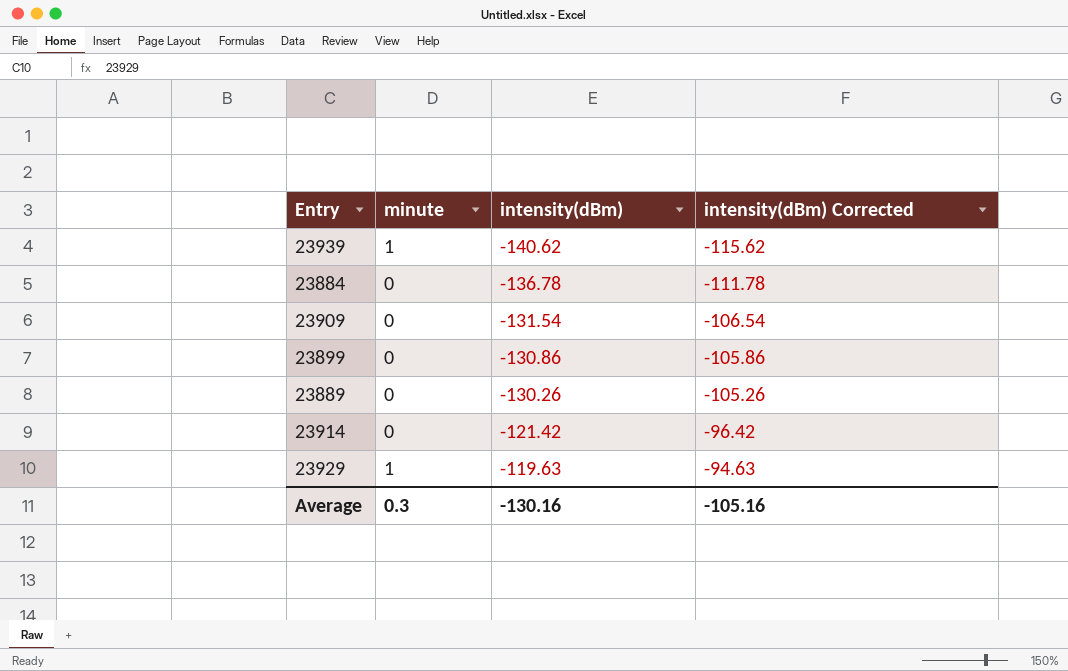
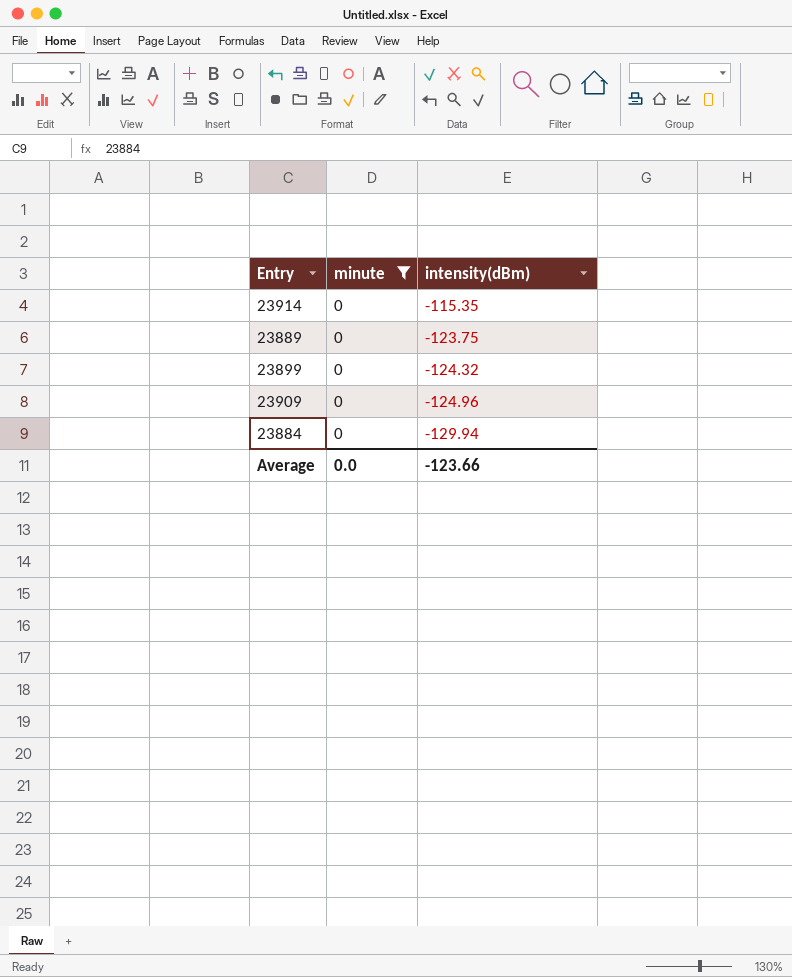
filter: none -> minute = 0
row order: intensity(dBm) ascending -> intensity(dBm) descending
column intensity(dBm) Corrected | formula: [intensity(dBm)] + 25 -> none
23914 | intensity(dBm): -121.42 -> -115.35
23889 | intensity(dBm): -130.26 -> -123.75
23899 | intensity(dBm): -130.86 -> -124.32
23909 | intensity(dBm): -131.54 -> -124.96
23884 | intensity(dBm): -136.78 -> -129.94
Average | minute: 0.3 -> 0.0
Average | intensity(dBm): -130.16 -> -123.66

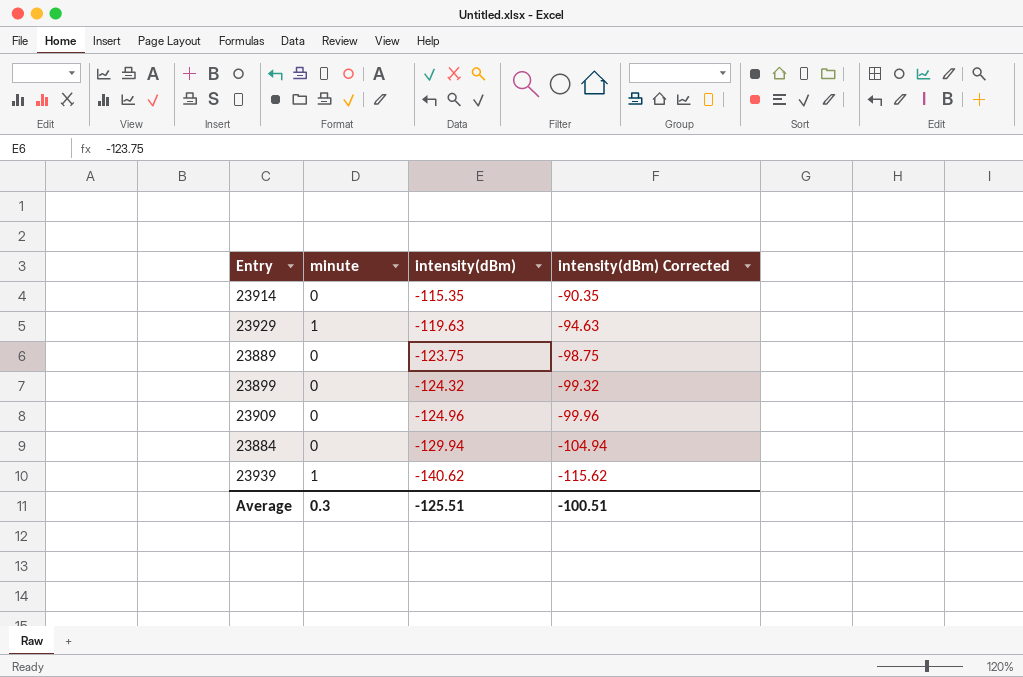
filter: minute = 0 -> none
column intensity(dBm) Corrected | formula: none -> [intensity(dBm)] + 25
Average | minute: 0.0 -> 0.3
Average | intensity(dBm): -123.66 -> -125.51

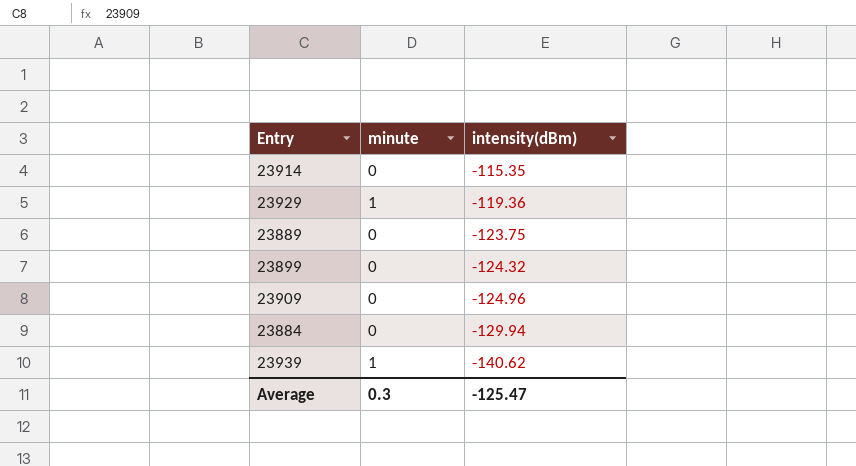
column intensity(dBm) Corrected | formula: [intensity(dBm)] + 25 -> none
23929 | intensity(dBm): -119.63 -> -119.36
Average | intensity(dBm): -125.51 -> -125.47

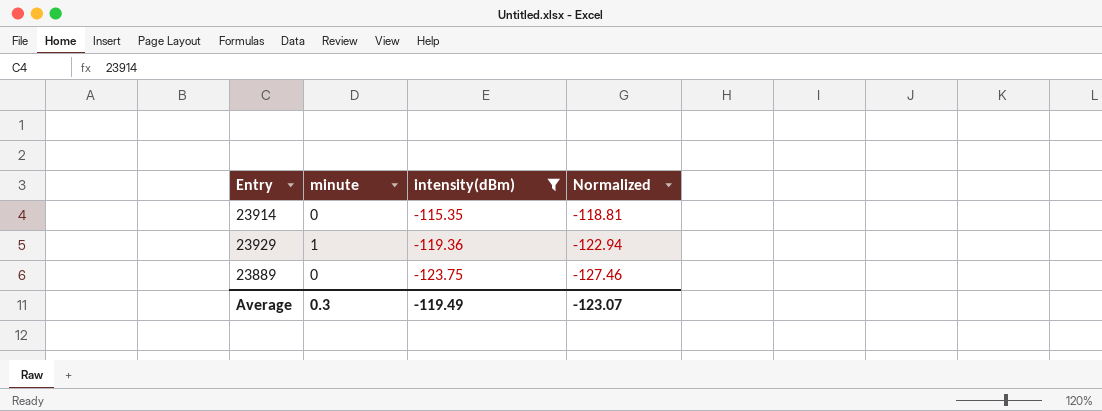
filter: none -> intensity(dBm) >= -123.75
column Normalized | formula: none -> [intensity(dBm)] * 1.03
Average | intensity(dBm): -125.47 -> -119.49

